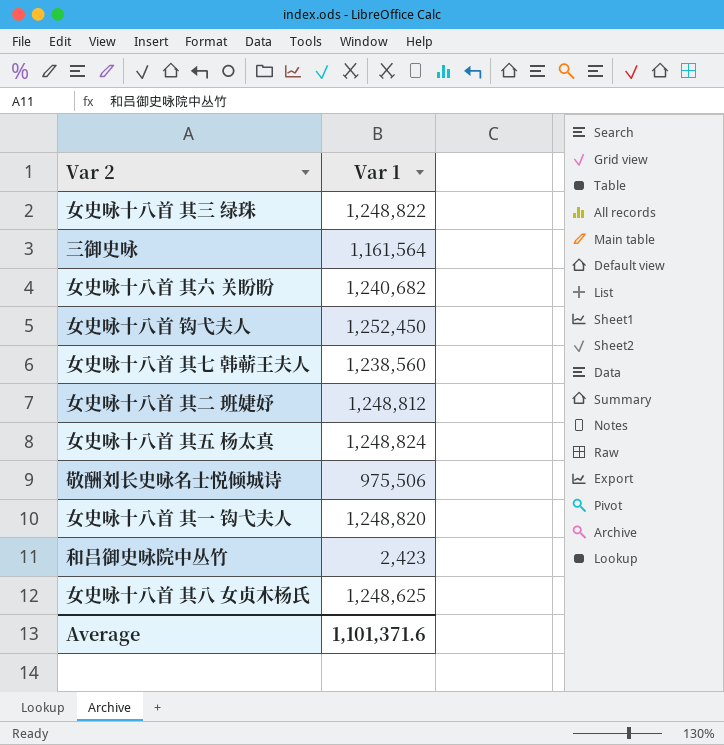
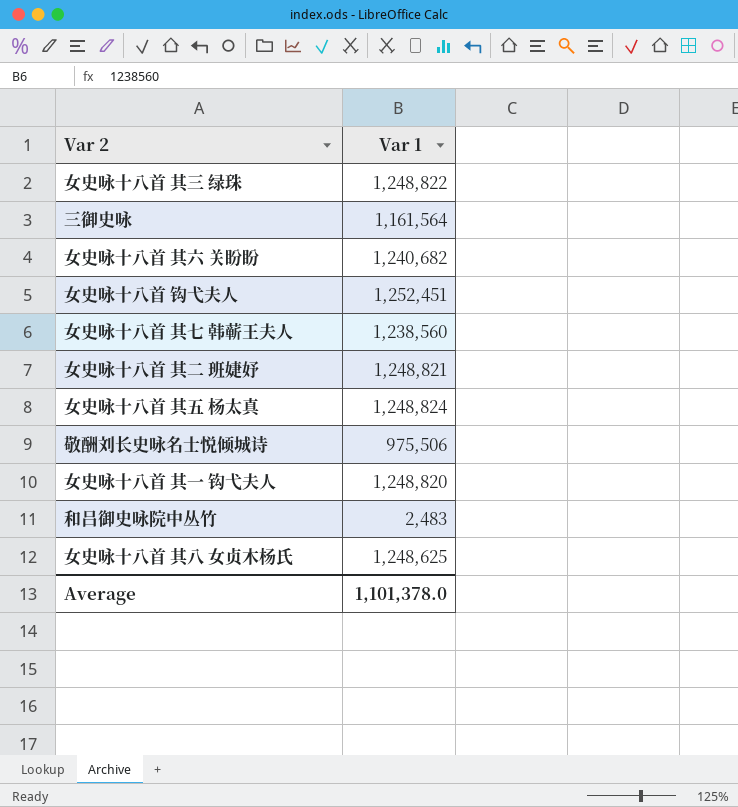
女史咏十八首 钩弋夫人 | Var 1: 1,252,450 -> 1,252,451
女史咏十八首 其二 班婕妤 | Var 1: 1,248,812 -> 1,248,821
和吕御史咏院中丛竹 | Var 1: 2,423 -> 2,483
Average | Var 1: 1,101,371.6 -> 1,101,378.0

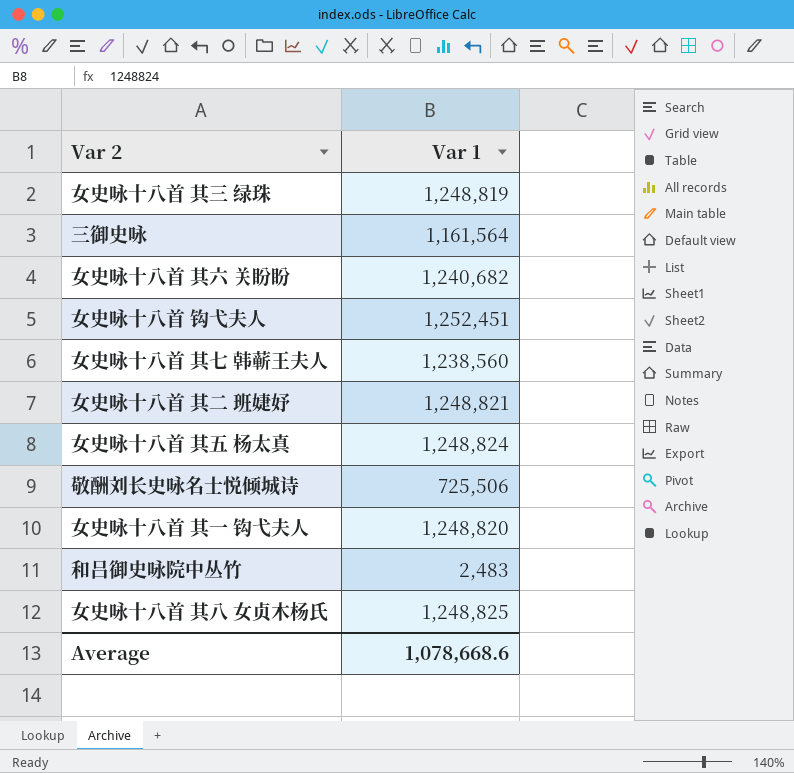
女史咏十八首 其三 绿珠 | Var 1: 1,248,822 -> 1,248,819
敬酬刘长史咏名士悦倾城诗 | Var 1: 975,506 -> 725,506
女史咏十八首 其八 女贞木杨氏 | Var 1: 1,248,625 -> 1,248,825
Average | Var 1: 1,101,378.0 -> 1,078,668.6

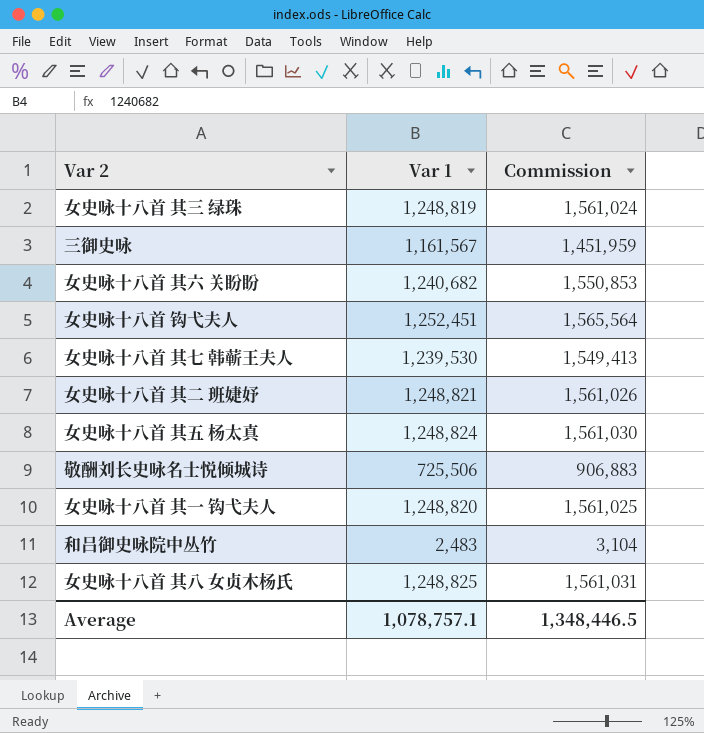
column Commission | formula: none -> [Var 1] * 1.25
三御史咏 | Var 1: 1,161,564 -> 1,161,567
女史咏十八首 其七 韩蕲王夫人 | Var 1: 1,238,560 -> 1,239,530
Average | Var 1: 1,078,668.6 -> 1,078,757.1

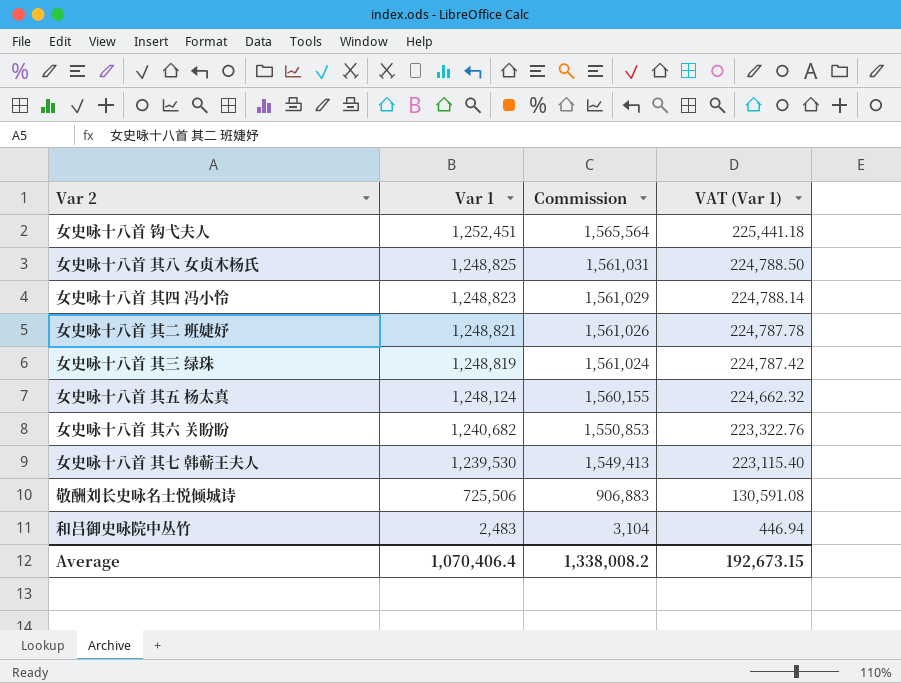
row order: none -> Var 1 descending
column VAT (Var 1) | formula: none -> [Var 1] * 0.18
row 三御史咏: 1,161,567 | 1,451,959 -> none
row 女史咏十八首 其一 钩弋夫人: 1,248,820 | 1,561,025 -> none
row 女史咏十八首 其四 冯小怜: none -> 1,248,823 | 1,561,029 | 224,788.14
女史咏十八首 其五 杨太真 | Var 1: 1,248,824 -> 1,248,124
女史咏十八首 其五 杨太真 | Commission: 1,561,030 -> 1,560,155
Average | Var 1: 1,078,757.1 -> 1,070,406.4
Average | Commission: 1,348,446.5 -> 1,338,008.2

